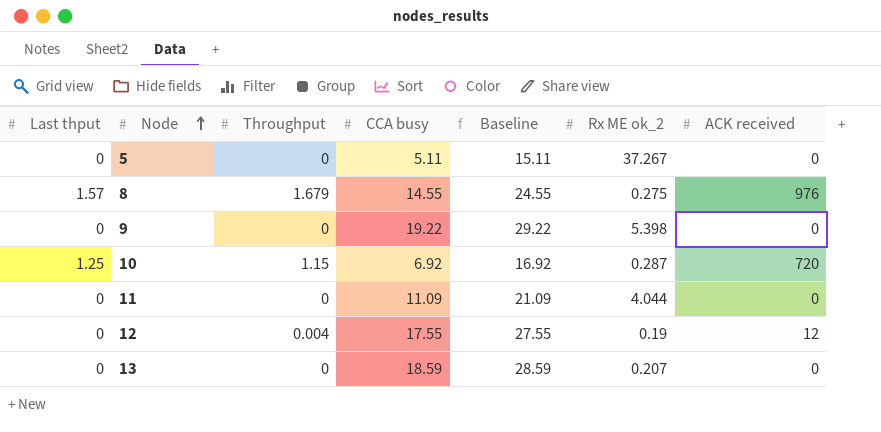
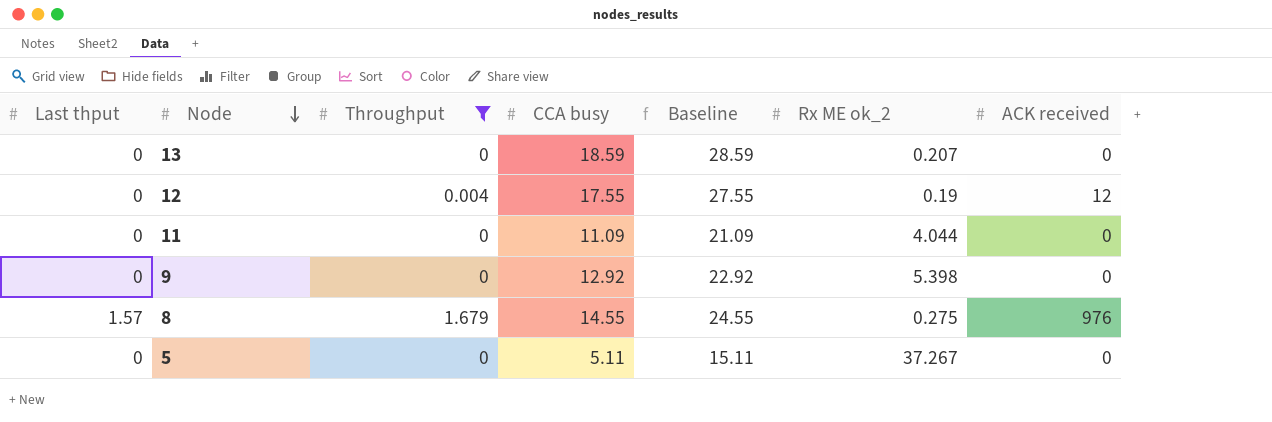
filter: none -> Throughput != 1.15
row order: Node ascending -> Node descending
9 | CCA busy: 19.22 -> 12.92
9 | Baseline: 29.22 -> 22.92

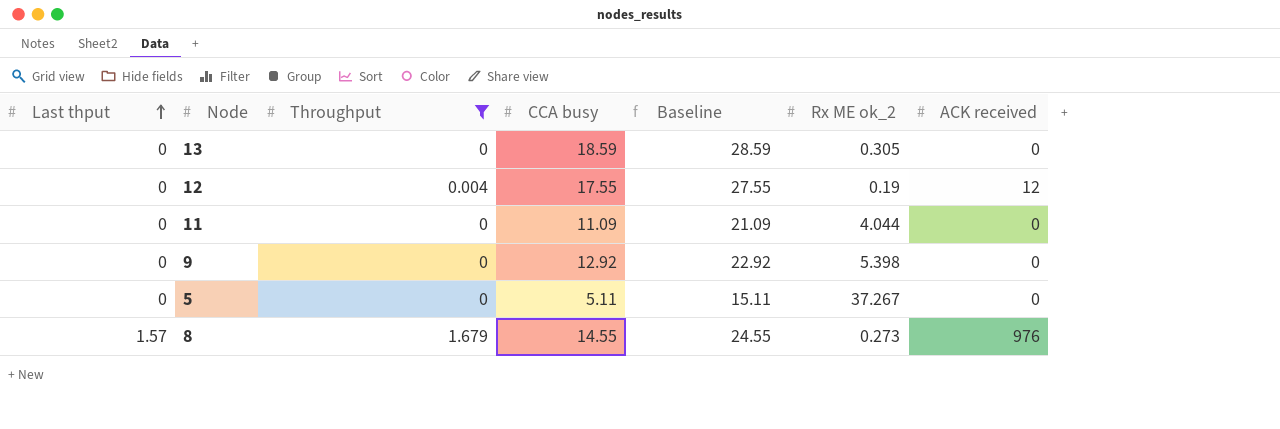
row order: Node descending -> Last thput ascending
13 | Rx ME ok_2: 0.207 -> 0.305
8 | Rx ME ok_2: 0.275 -> 0.273

